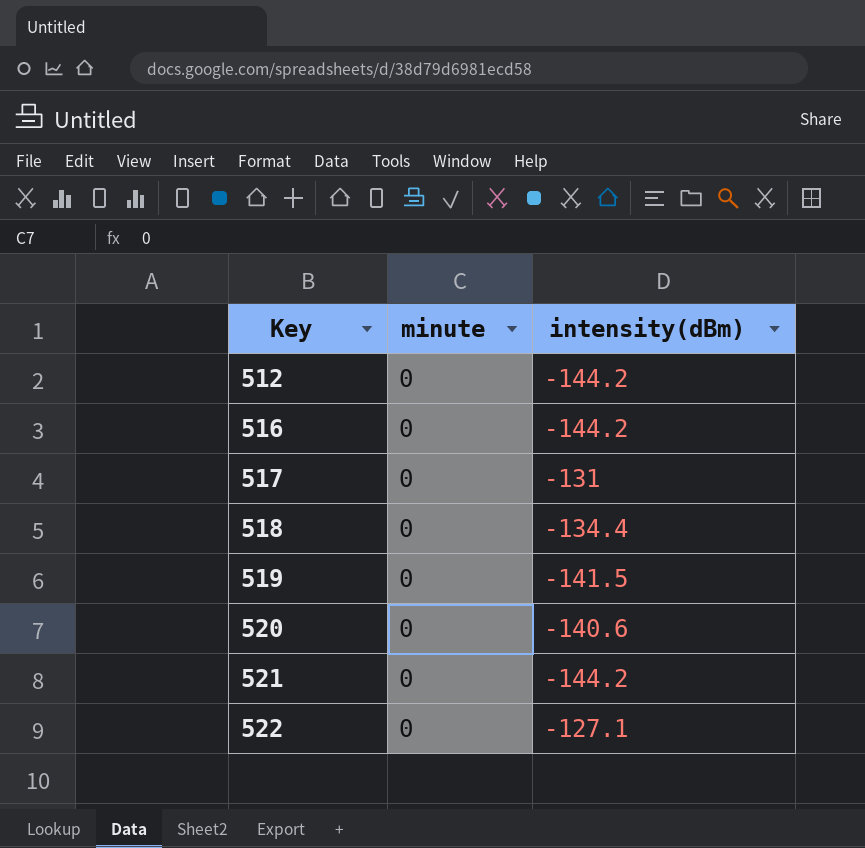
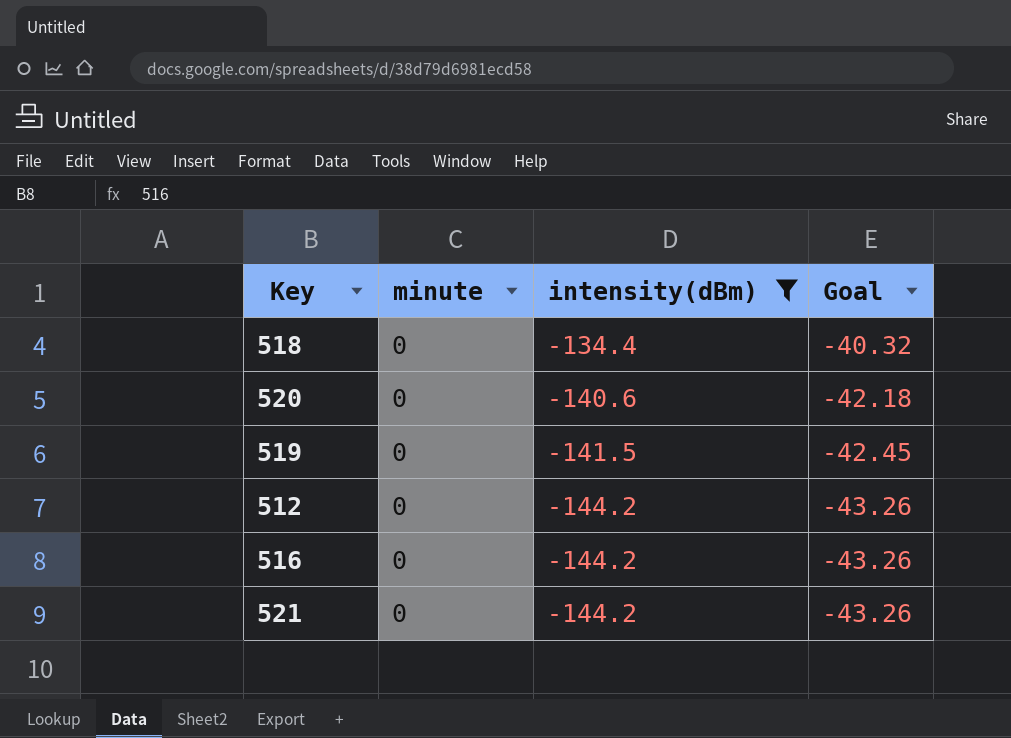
filter: none -> intensity(dBm) <= -134.4
row order: Key ascending -> intensity(dBm) descending
column Goal | formula: none -> [intensity(dBm)] * 0.3

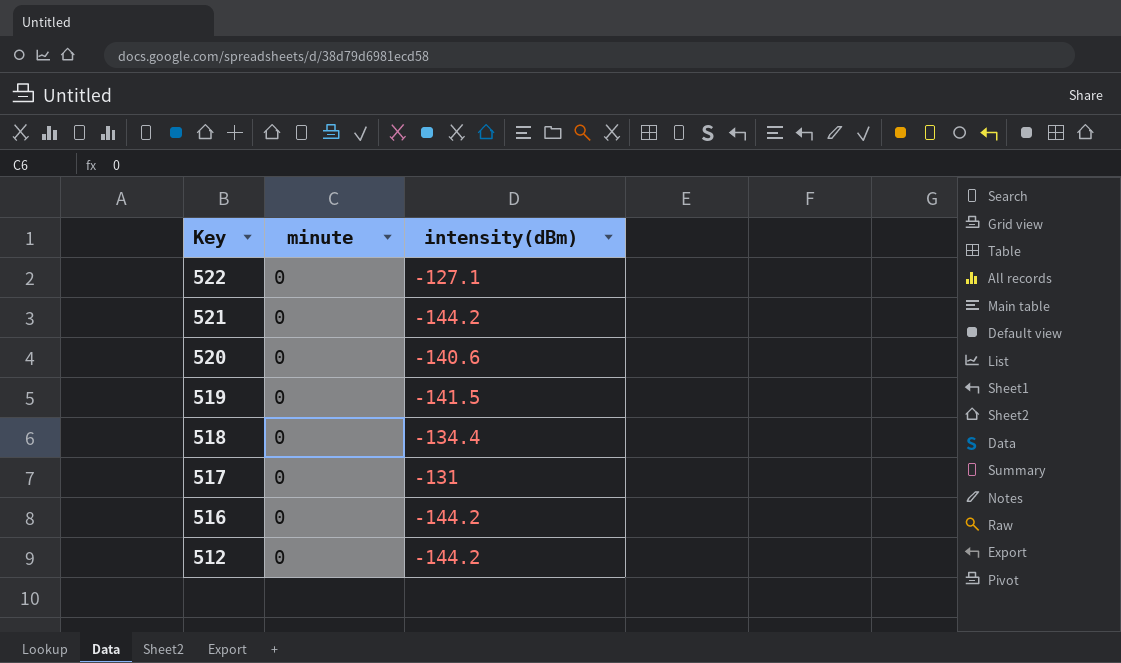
filter: intensity(dBm) <= -134.4 -> none
row order: intensity(dBm) descending -> Key descending
column Goal | formula: [intensity(dBm)] * 0.3 -> none

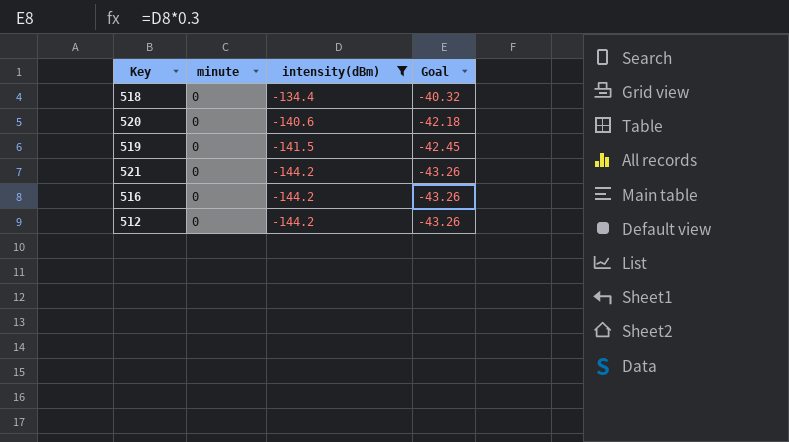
filter: none -> intensity(dBm) <= -134.4
row order: Key descending -> intensity(dBm) descending
column Goal | formula: none -> [intensity(dBm)] * 0.3

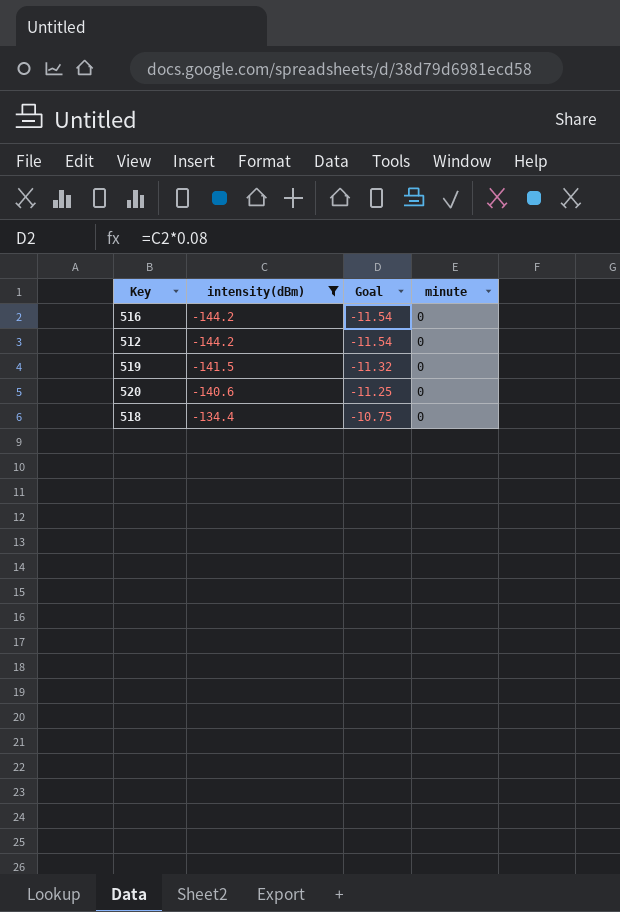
row order: intensity(dBm) descending -> intensity(dBm) ascending
column Goal | formula: [intensity(dBm)] * 0.3 -> [intensity(dBm)] * 0.08
column minute | position: 2 -> 4
row 521: 0 | -144.2 | -43.26 -> none

